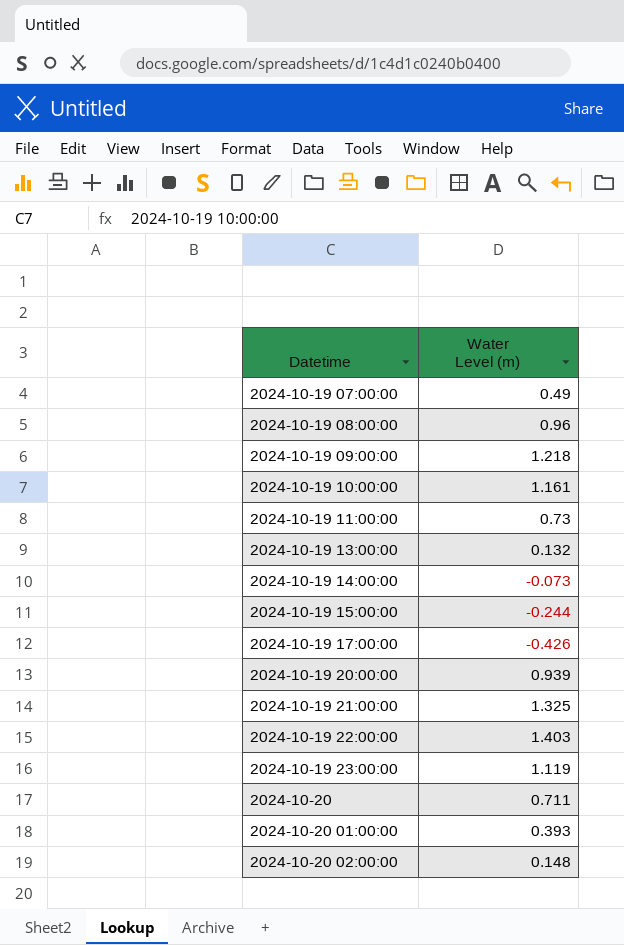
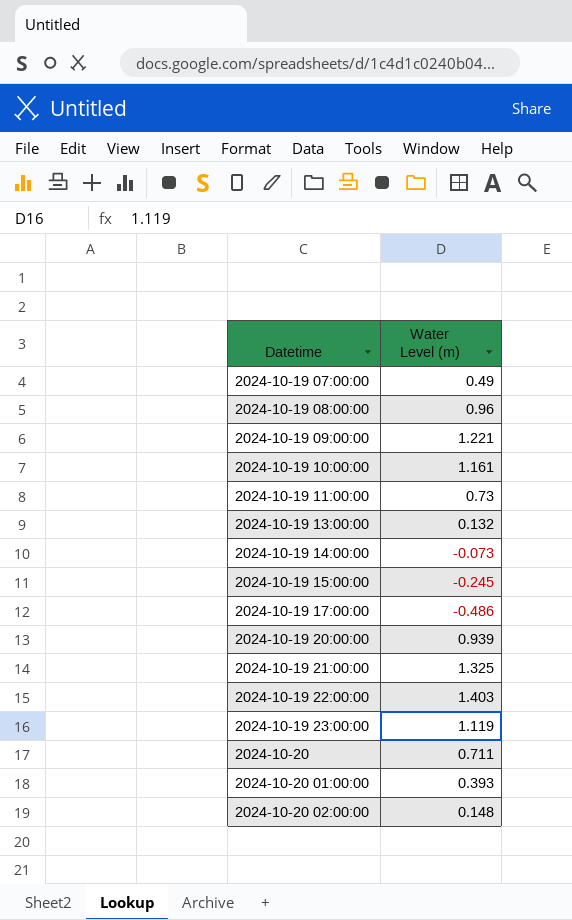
2024-10-19 09:00:00 | Water Level (m): 1.218 -> 1.221
2024-10-19 15:00:00 | Water Level (m): -0.244 -> -0.245
2024-10-19 17:00:00 | Water Level (m): -0.426 -> -0.486

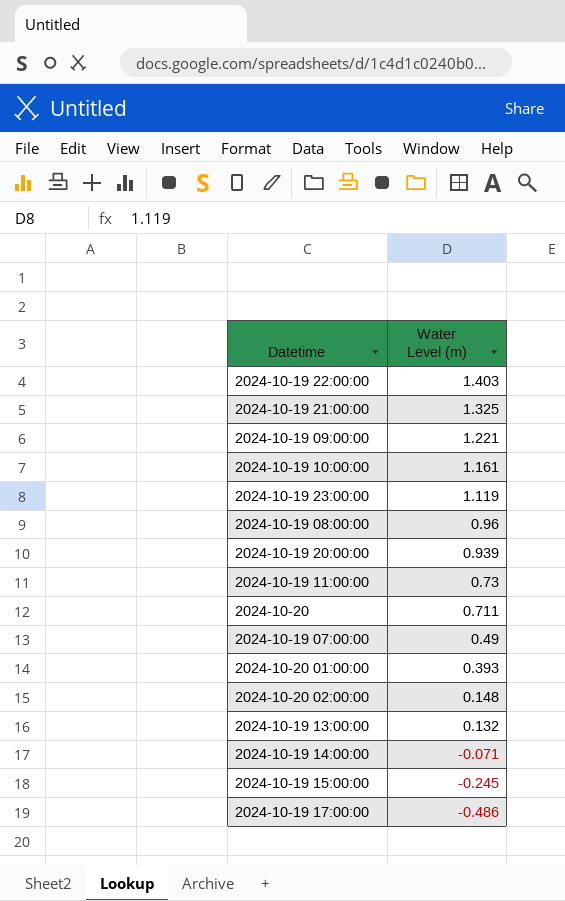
row order: Datetime ascending -> Water Level (m) descending
2024-10-19 14:00:00 | Water Level (m): -0.073 -> -0.071

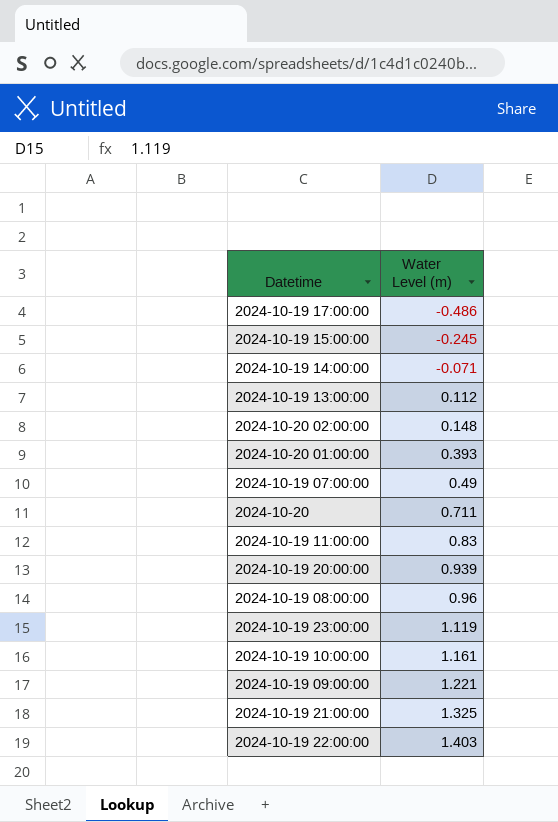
row order: Water Level (m) descending -> Water Level (m) ascending
2024-10-19 13:00:00 | Water Level (m): 0.132 -> 0.112
2024-10-19 11:00:00 | Water Level (m): 0.73 -> 0.83

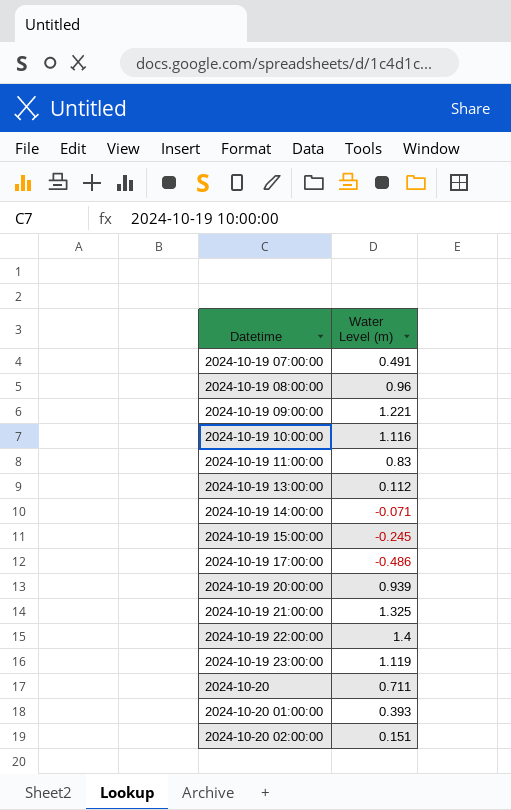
row order: Water Level (m) ascending -> Datetime ascending
2024-10-19 07:00:00 | Water Level (m): 0.49 -> 0.491
2024-10-19 10:00:00 | Water Level (m): 1.161 -> 1.116
2024-10-19 22:00:00 | Water Level (m): 1.403 -> 1.4
2024-10-20 02:00:00 | Water Level (m): 0.148 -> 0.151

